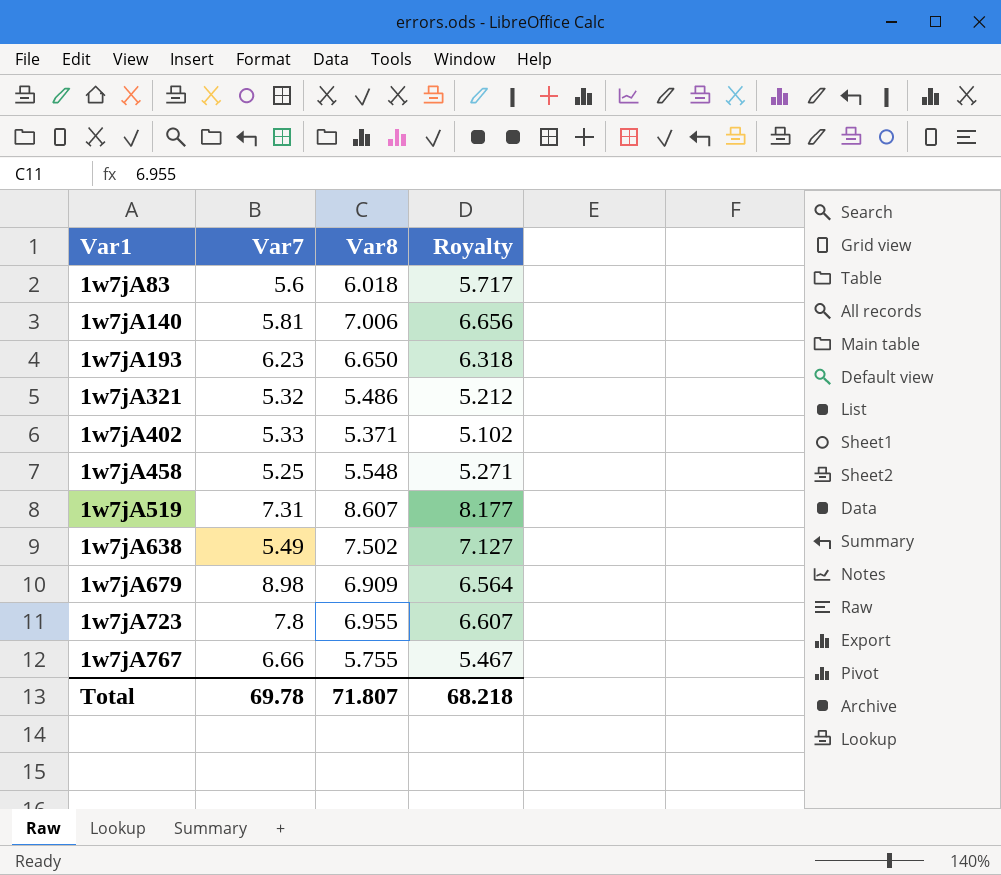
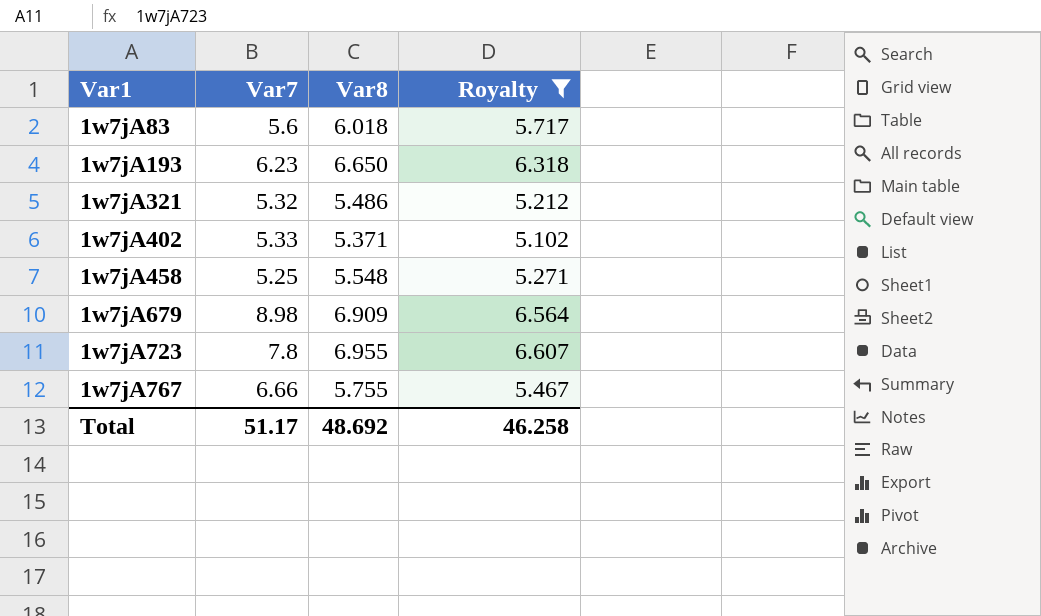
filter: none -> Royalty <= 6.607
Total | Var7: 69.78 -> 51.17
Total | Var8: 71.807 -> 48.692
Total | Royalty: 68.218 -> 46.258

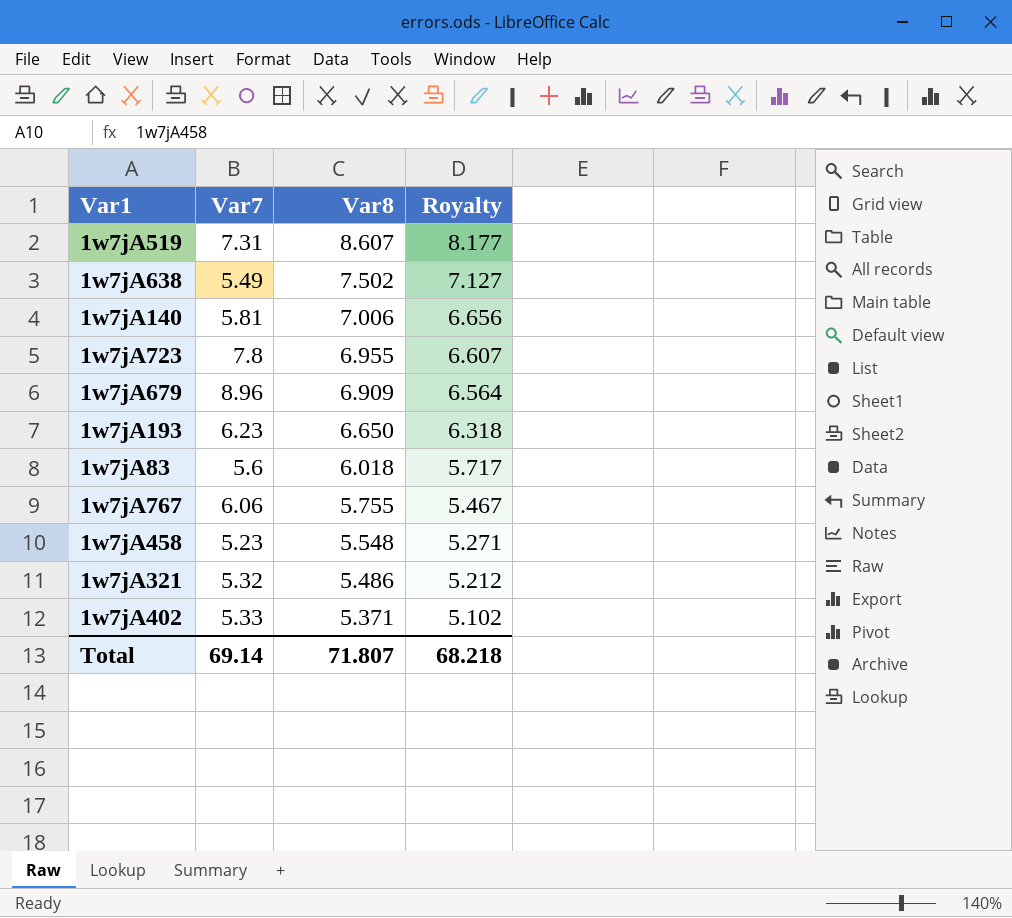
filter: Royalty <= 6.607 -> none
row order: Var1 ascending -> Var8 descending
1w7jA679 | Var7: 8.98 -> 8.96
1w7jA767 | Var7: 6.66 -> 6.06
1w7jA458 | Var7: 5.25 -> 5.23
Total | Var7: 51.17 -> 69.14
Total | Var8: 48.692 -> 71.807
Total | Royalty: 46.258 -> 68.218

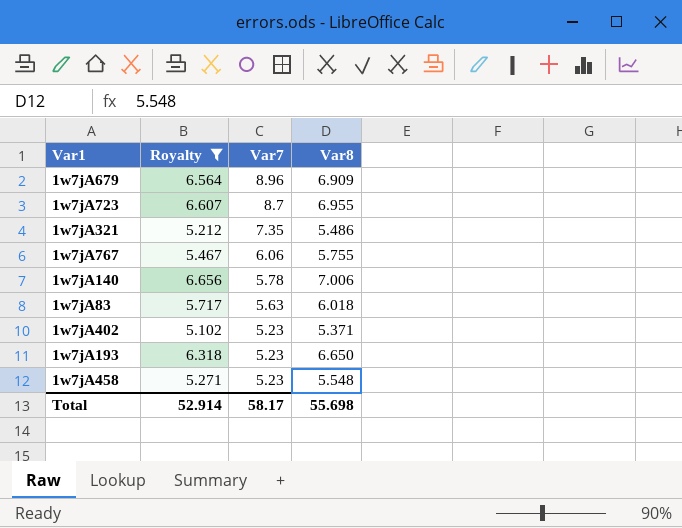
filter: none -> Royalty <= 6.656
row order: Var8 descending -> Var7 descending
column Royalty | position: 4 -> 2
1w7jA723 | Var7: 7.8 -> 8.7
1w7jA321 | Var7: 5.32 -> 7.35
1w7jA140 | Var7: 5.81 -> 5.78
1w7jA83 | Var7: 5.6 -> 5.63
1w7jA402 | Var7: 5.33 -> 5.23
1w7jA193 | Var7: 6.23 -> 5.23
Total | Royalty: 68.218 -> 52.914
Total | Var7: 69.14 -> 58.17
Total | Var8: 71.807 -> 55.698

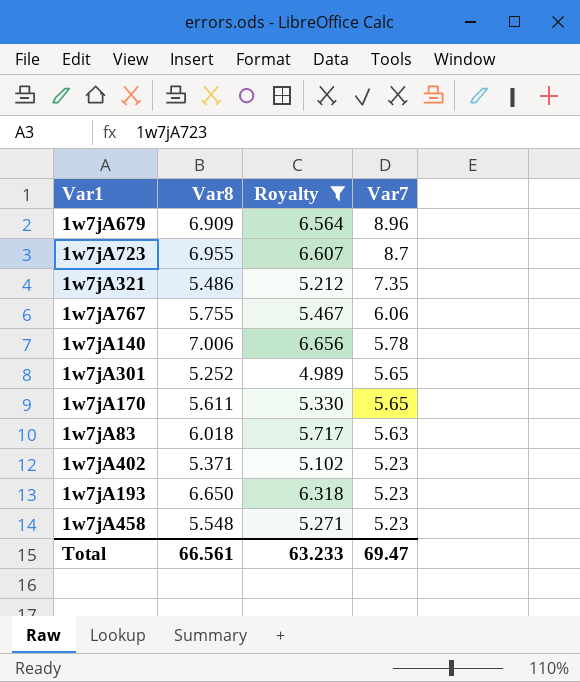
column Var8 | position: 4 -> 2
row 1w7jA301: none -> 5.252 | 4.989 | 5.65
row 1w7jA170: none -> 5.611 | 5.330 | 5.65
Total | Var8: 55.698 -> 66.561
Total | Royalty: 52.914 -> 63.233
Total | Var7: 58.17 -> 69.47

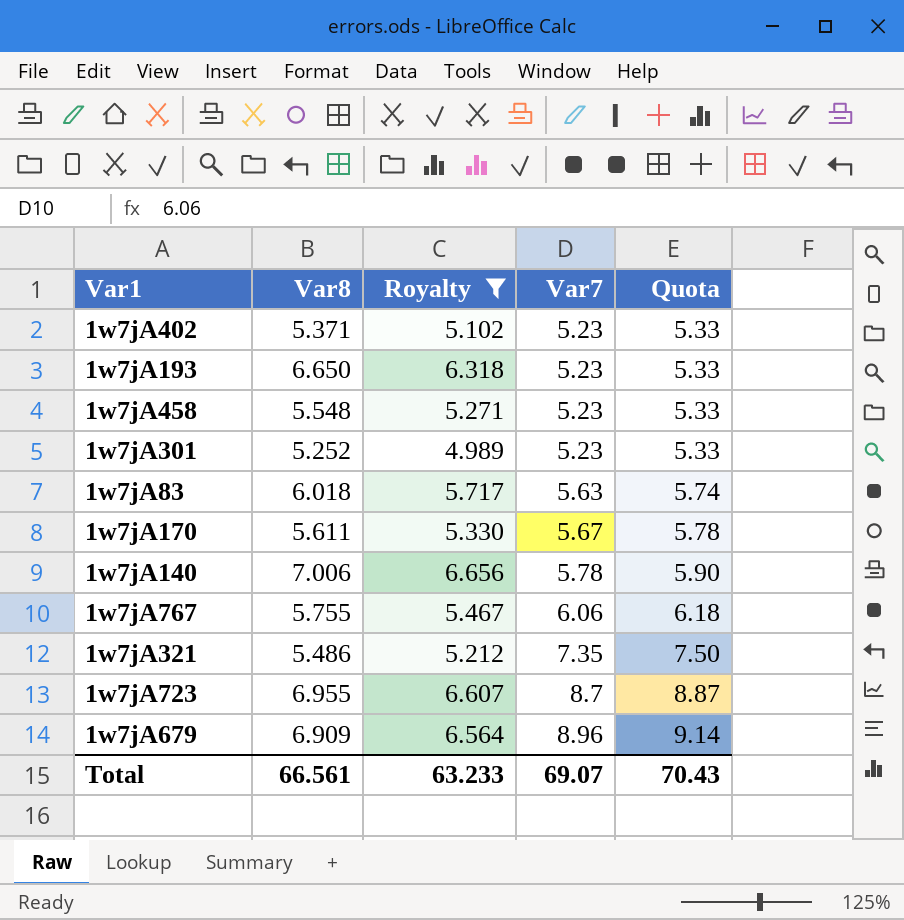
row order: Var7 descending -> Var7 ascending
column Quota | formula: none -> [Var7] * 1.02
1w7jA301 | Var7: 5.65 -> 5.23
1w7jA170 | Var7: 5.65 -> 5.67
Total | Var7: 69.47 -> 69.07

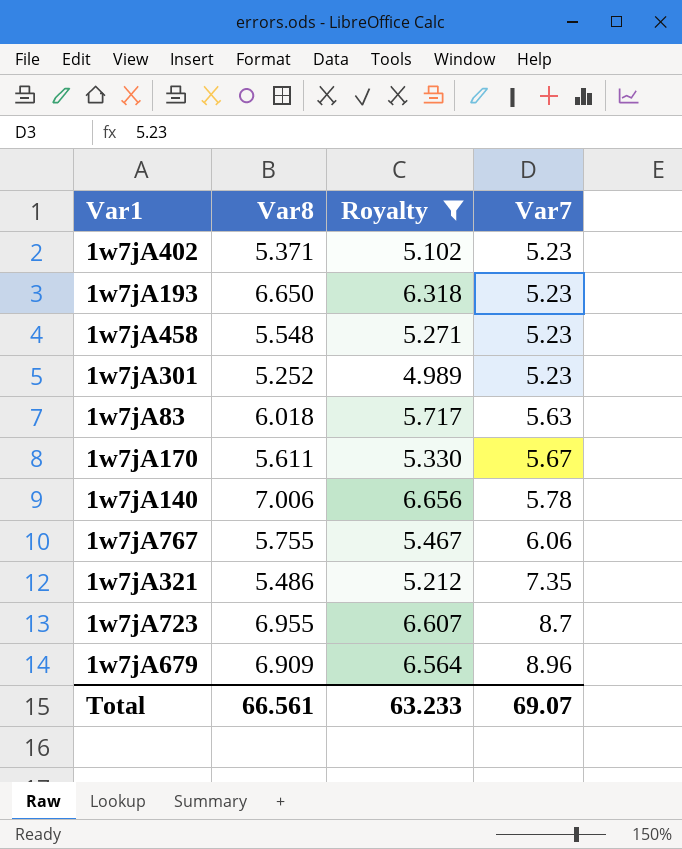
column Quota | formula: [Var7] * 1.02 -> none

